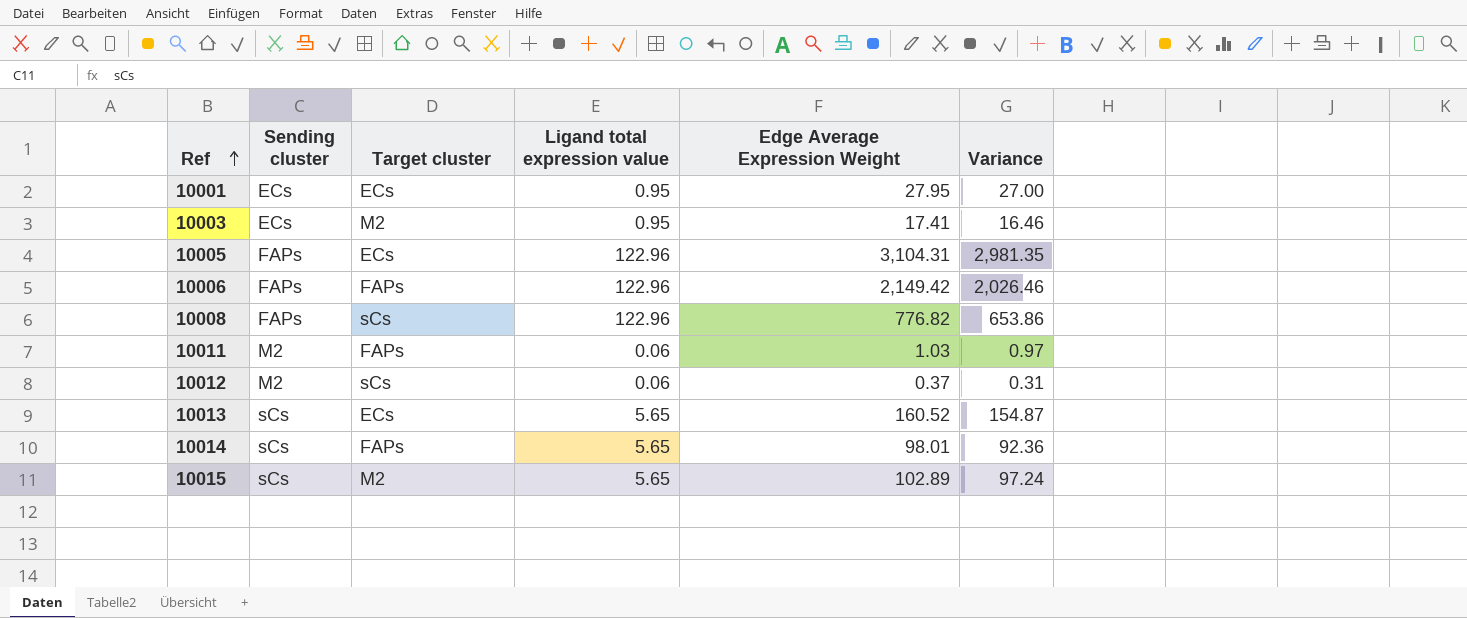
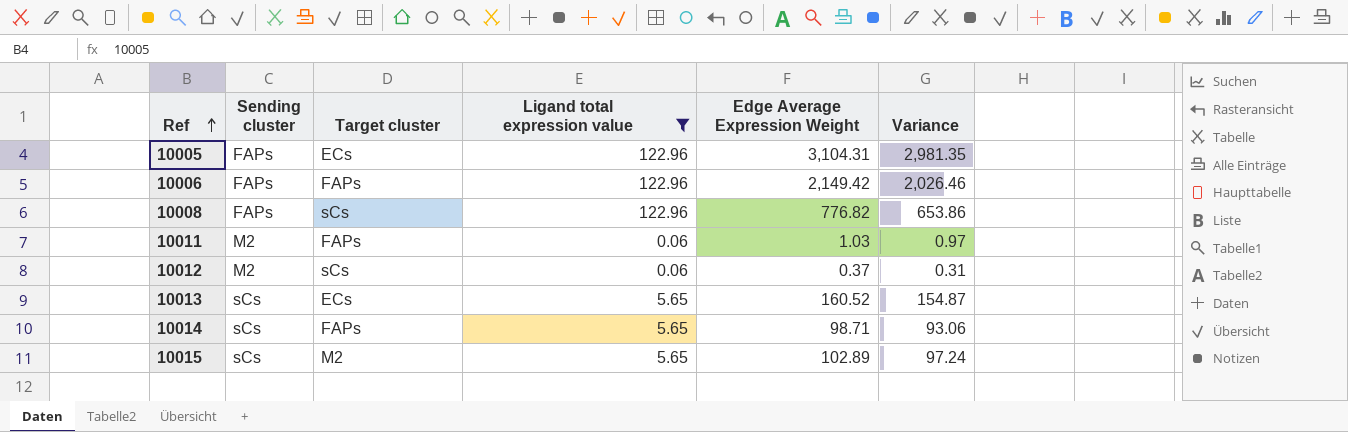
filter: none -> Ligand total expression value != 0.95
10014 | Edge Average Expression Weight: 98.01 -> 98.71
10014 | Variance: 92.36 -> 93.06

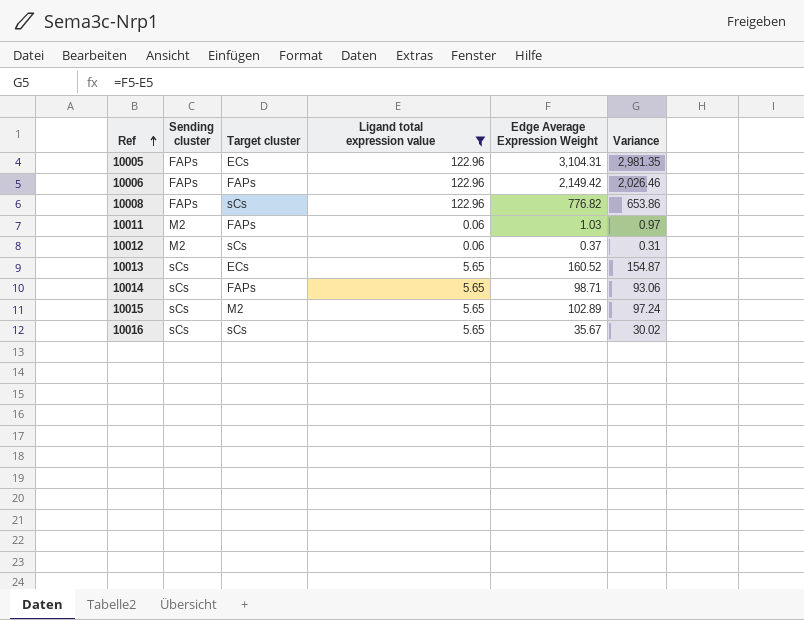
row 10016: none -> sCs | sCs | 5.65 | 35.67 | 30.02

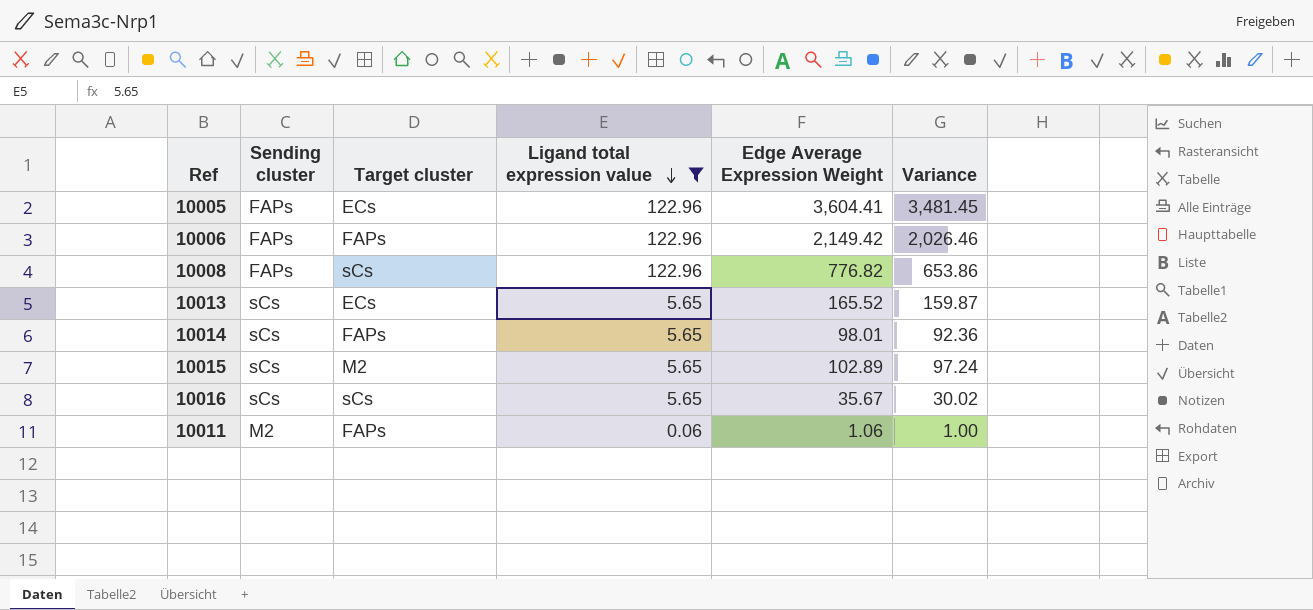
row order: Ref ascending -> Ligand total expression value descending
row 10012: M2 | sCs | 0.06 | 0.37 | 0.31 -> none
10005 | Edge Average Expression Weight: 3,104.31 -> 3,604.41
10005 | Variance: 2,981.35 -> 3,481.45
10013 | Edge Average Expression Weight: 160.52 -> 165.52
10013 | Variance: 154.87 -> 159.87
10014 | Edge Average Expression Weight: 98.71 -> 98.01
10014 | Variance: 93.06 -> 92.36
10011 | Edge Average Expression Weight: 1.03 -> 1.06
10011 | Variance: 0.97 -> 1.00

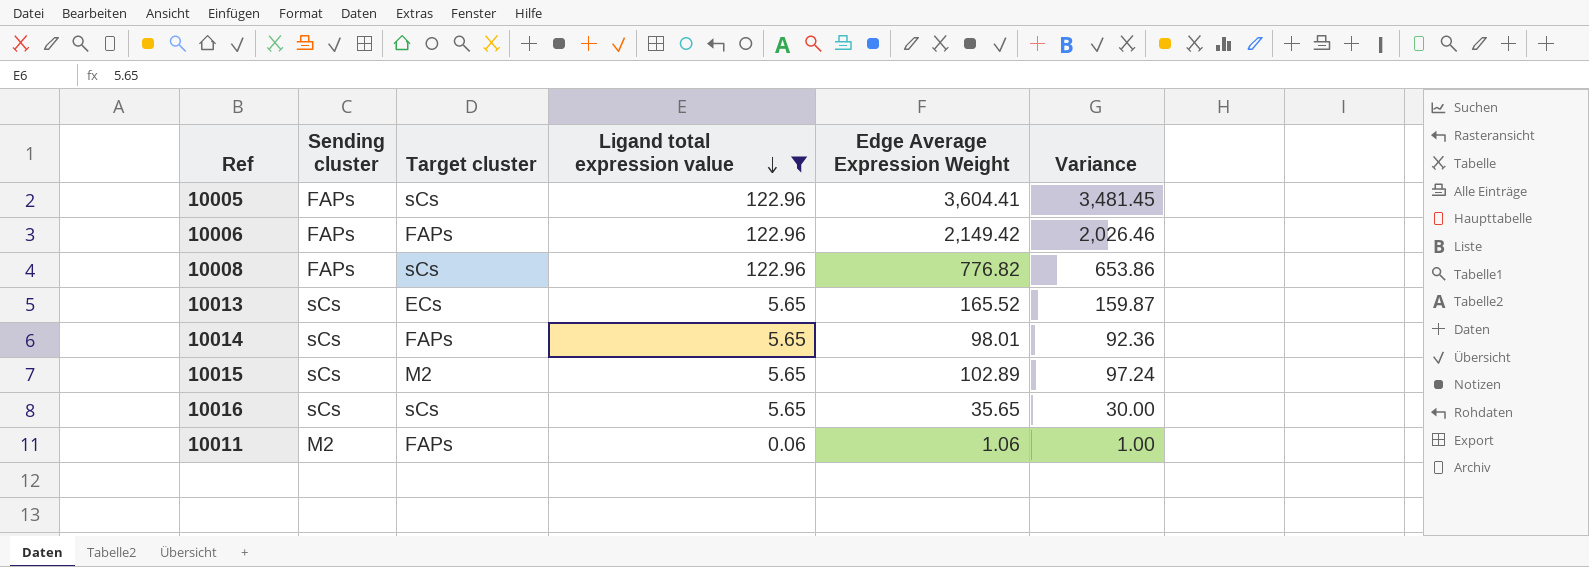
10005 | Target cluster: ECs -> sCs
10016 | Edge Average Expression Weight: 35.67 -> 35.65
10016 | Variance: 30.02 -> 30.00

